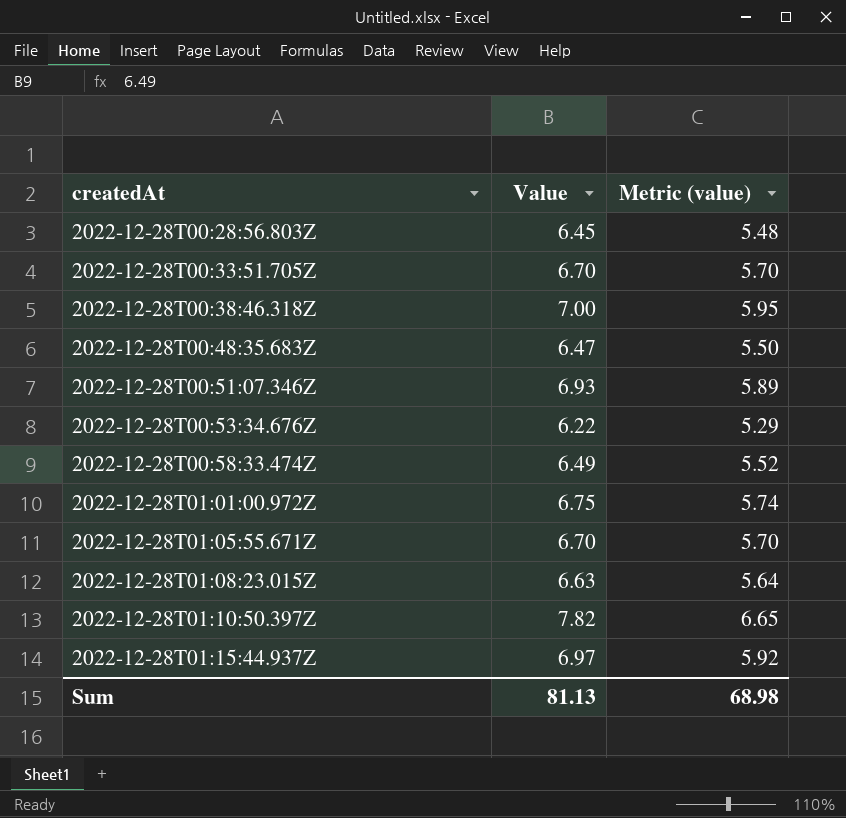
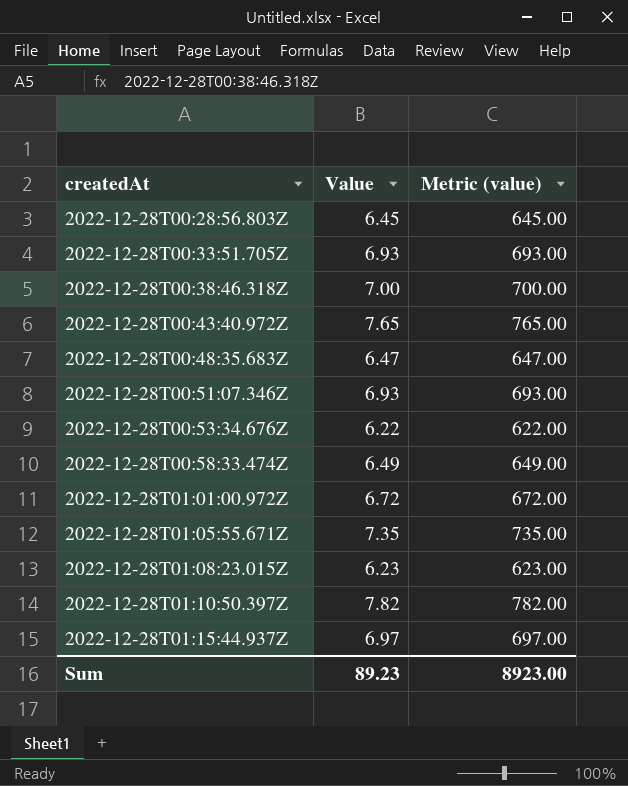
column Metric (value) | formula: [Value] * 0.85 -> [Value] * 100
2022-12-28T00:33:51.705Z | Value: 6.70 -> 6.93
row 2022-12-28T00:43:40.972Z: none -> 7.65 | 765.00
2022-12-28T01:01:00.972Z | Value: 6.75 -> 6.72
2022-12-28T01:05:55.671Z | Value: 6.70 -> 7.35
2022-12-28T01:08:23.015Z | Value: 6.63 -> 6.23
Sum | Value: 81.13 -> 89.23
Sum | Metric (value): 68.98 -> 8923.00

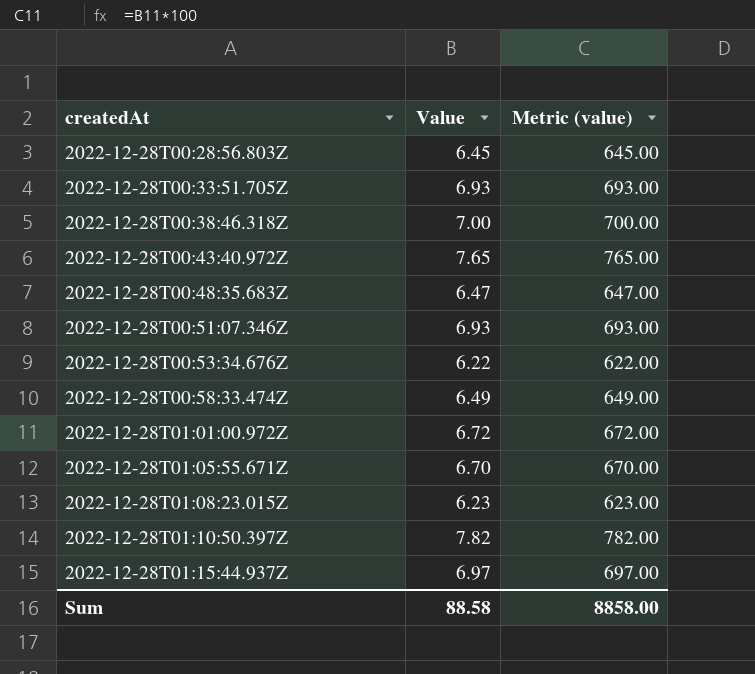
2022-12-28T01:05:55.671Z | Value: 7.35 -> 6.70
2022-12-28T01:05:55.671Z | Metric (value): 735.00 -> 670.00
Sum | Value: 89.23 -> 88.58
Sum | Metric (value): 8923.00 -> 8858.00

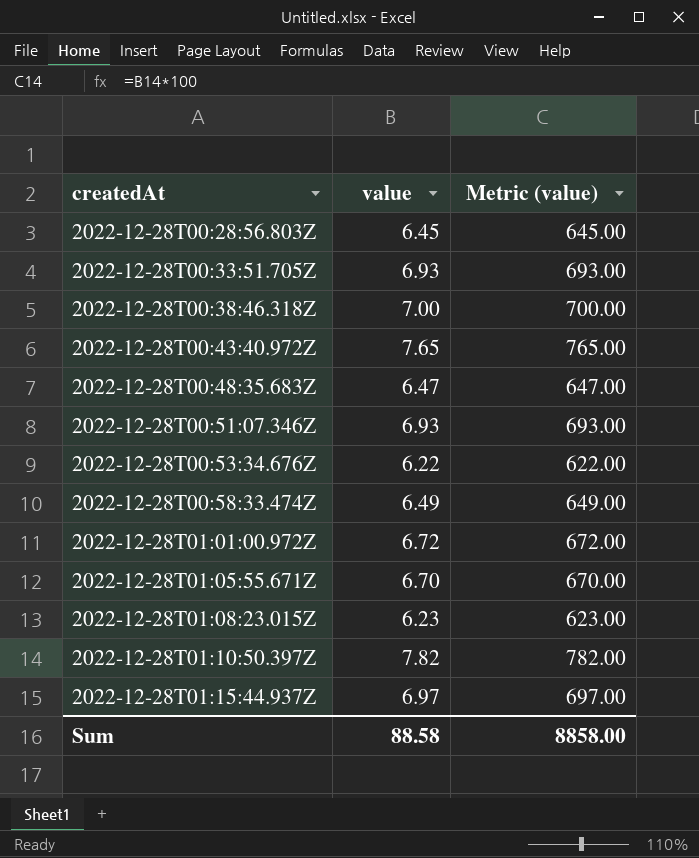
column name: Value -> value

